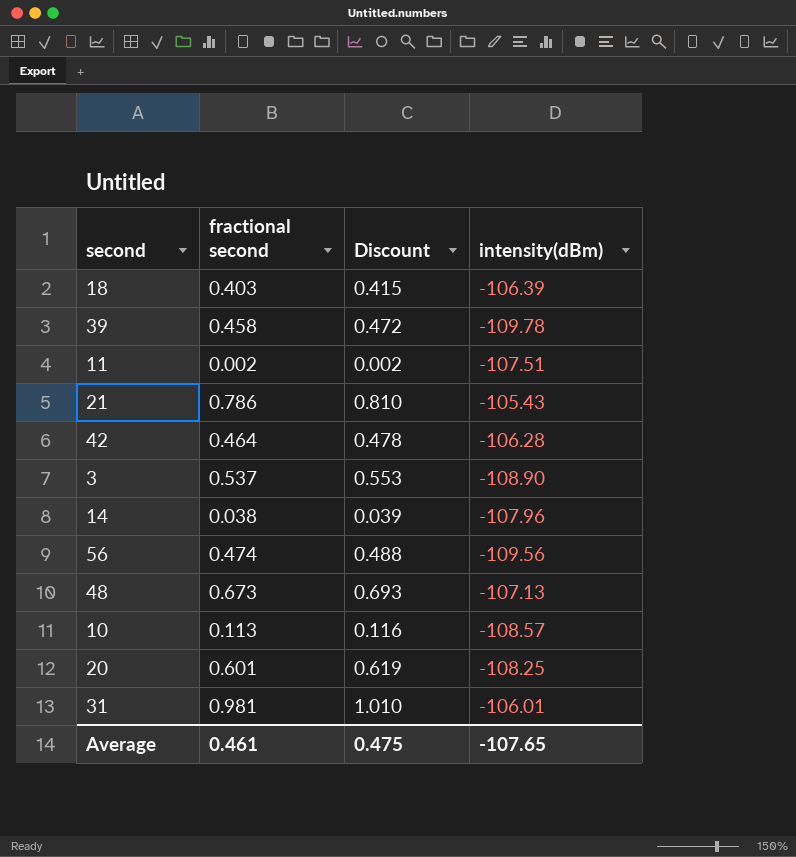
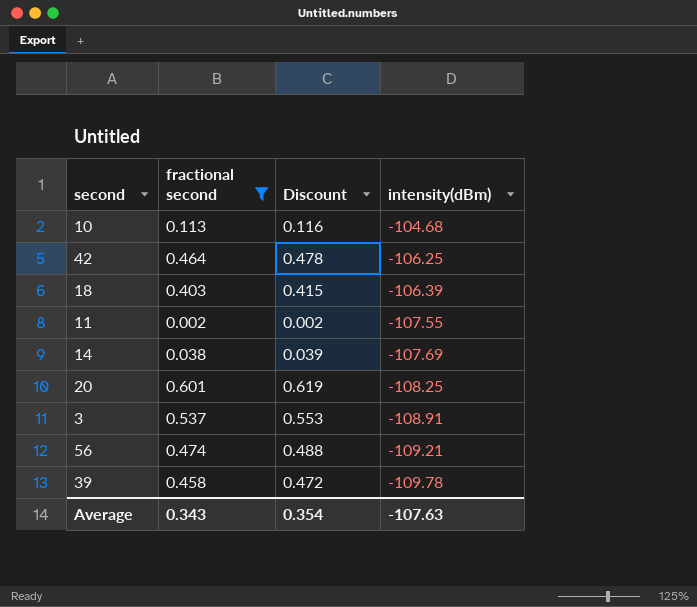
filter: none -> fractional second <= 0.601
row order: none -> intensity(dBm) descending
10 | intensity(dBm): -108.57 -> -104.68
42 | intensity(dBm): -106.28 -> -106.25
11 | intensity(dBm): -107.51 -> -107.55
14 | intensity(dBm): -107.96 -> -107.69
3 | intensity(dBm): -108.90 -> -108.91
56 | intensity(dBm): -109.56 -> -109.21
Average | fractional second: 0.461 -> 0.343
Average | Discount: 0.475 -> 0.354
Average | intensity(dBm): -107.65 -> -107.63

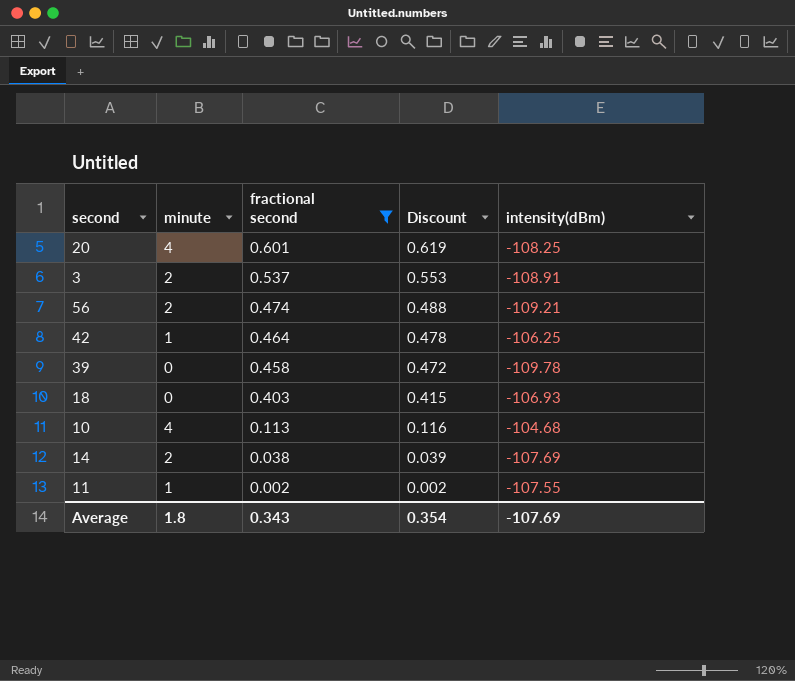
row order: intensity(dBm) descending -> fractional second descending
column minute | position: none -> 2
18 | intensity(dBm): -106.39 -> -106.93
Average | intensity(dBm): -107.63 -> -107.69

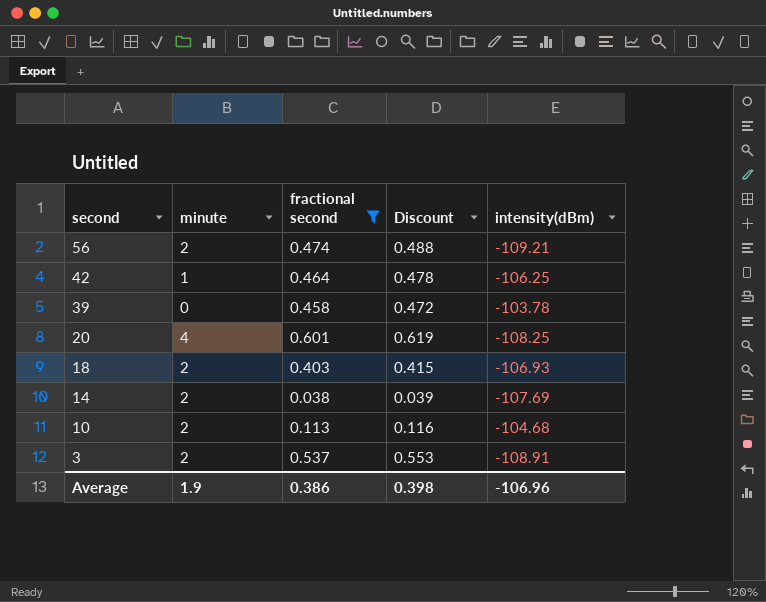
row order: fractional second descending -> second descending
row 11: 1 | 0.002 | 0.002 | -107.55 -> none
39 | intensity(dBm): -109.78 -> -103.78
18 | minute: 0 -> 2
10 | minute: 4 -> 2
Average | minute: 1.8 -> 1.9
Average | fractional second: 0.343 -> 0.386
Average | Discount: 0.354 -> 0.398
Average | intensity(dBm): -107.69 -> -106.96

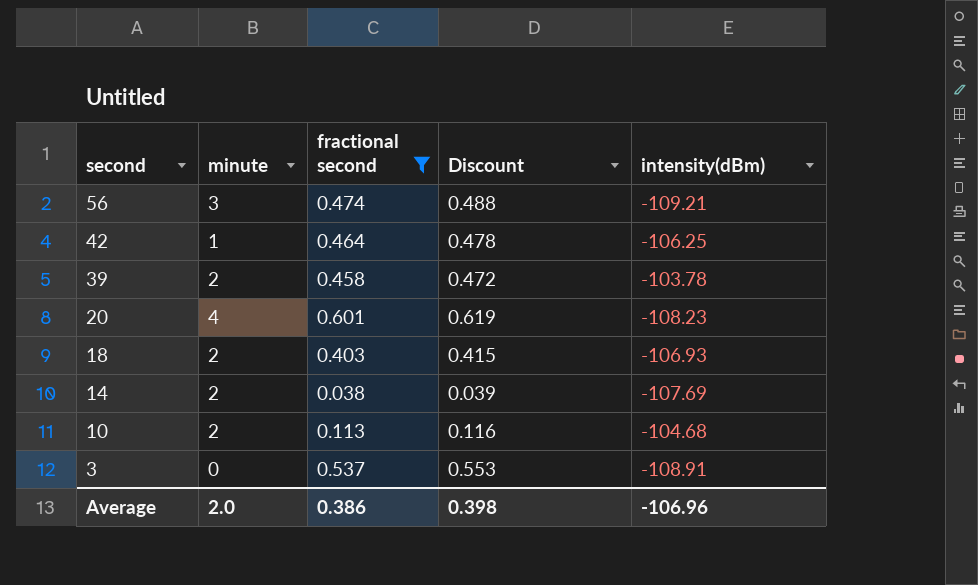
56 | minute: 2 -> 3
39 | minute: 0 -> 2
20 | intensity(dBm): -108.25 -> -108.23
3 | minute: 2 -> 0
Average | minute: 1.9 -> 2.0

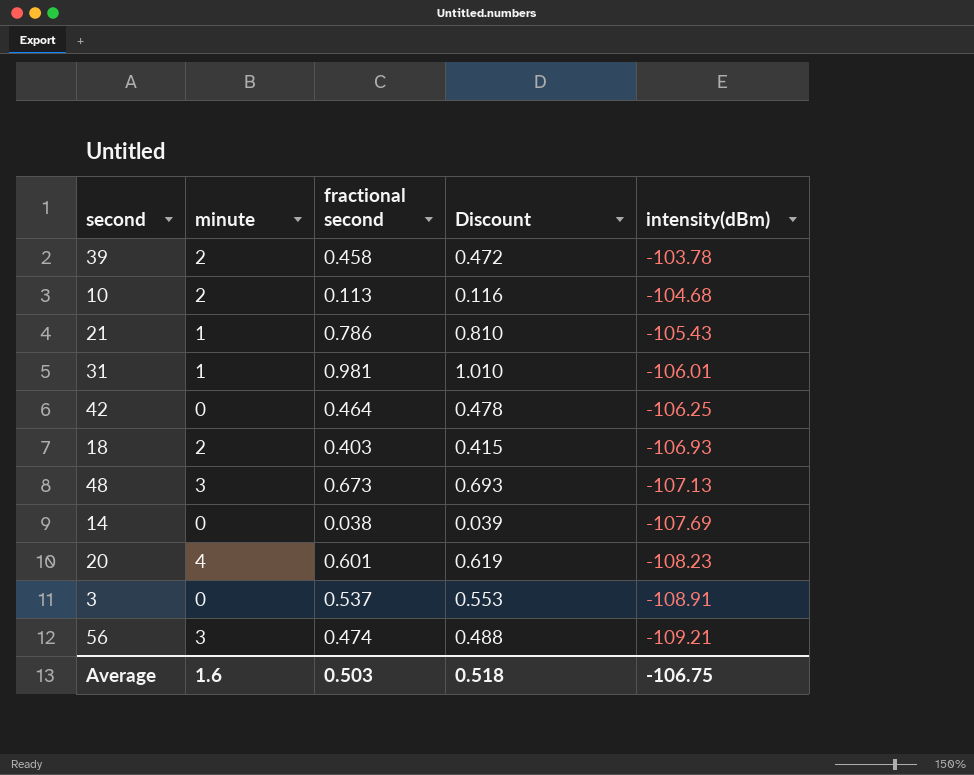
filter: fractional second <= 0.601 -> none
row order: second descending -> intensity(dBm) descending
42 | minute: 1 -> 0
14 | minute: 2 -> 0
Average | minute: 2.0 -> 1.6
Average | fractional second: 0.386 -> 0.503
Average | Discount: 0.398 -> 0.518
Average | intensity(dBm): -106.96 -> -106.75

